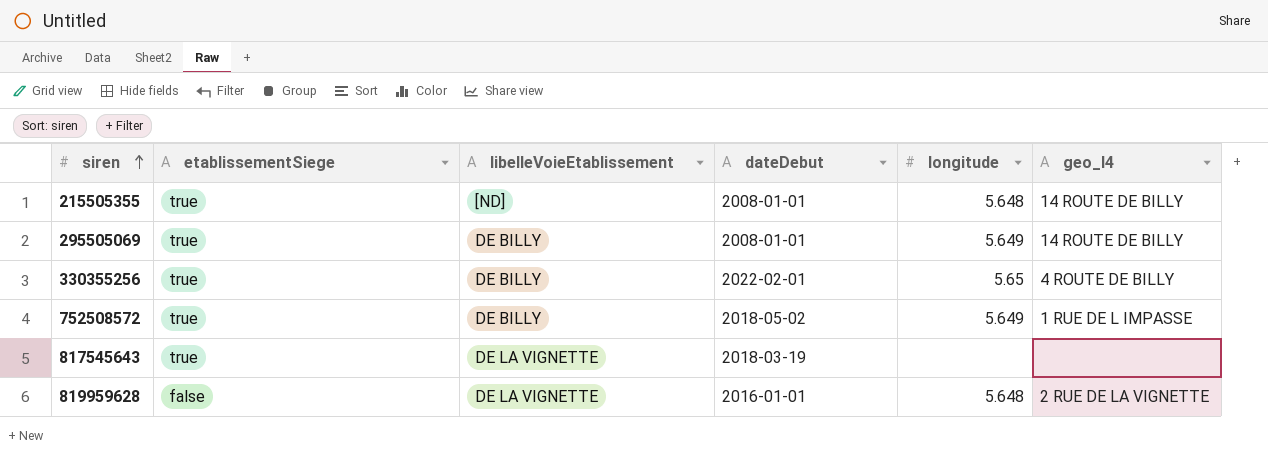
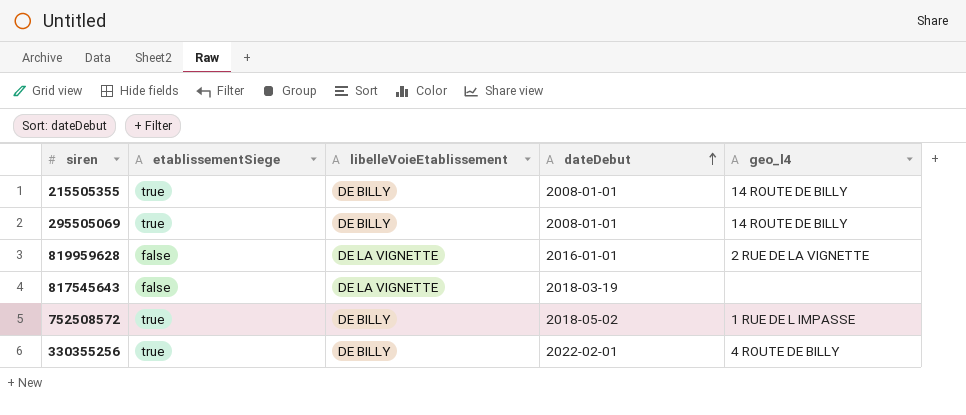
row order: siren ascending -> dateDebut ascending
column longitude | position: 5 -> none
215505355 | libelleVoieEtablissement: [ND] -> DE BILLY
817545643 | etablissementSiege: true -> false

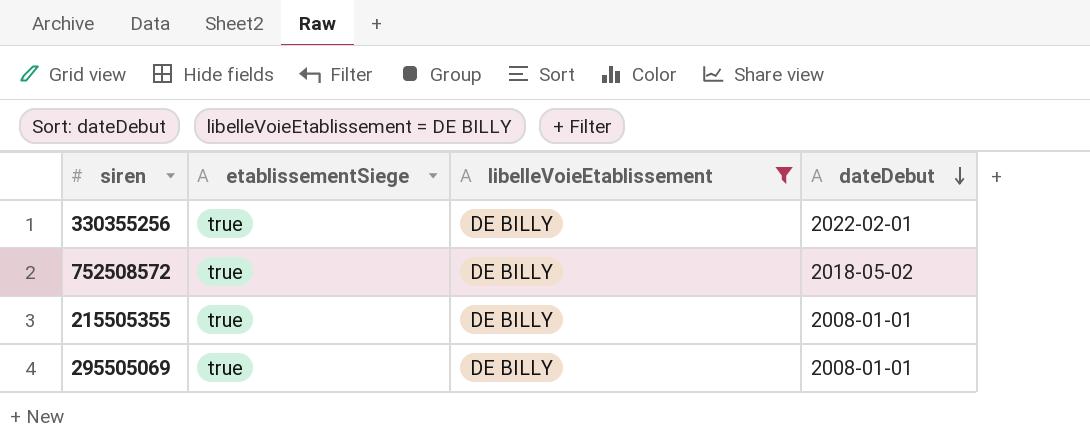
filter: none -> libelleVoieEtablissement = DE BILLY
row order: dateDebut ascending -> dateDebut descending
column geo_l4 | position: 5 -> none

